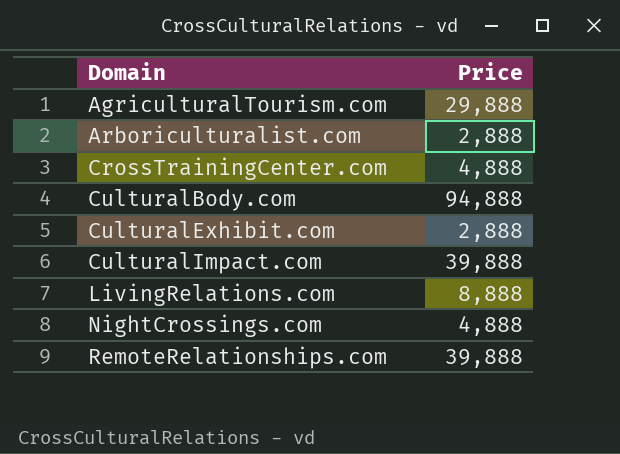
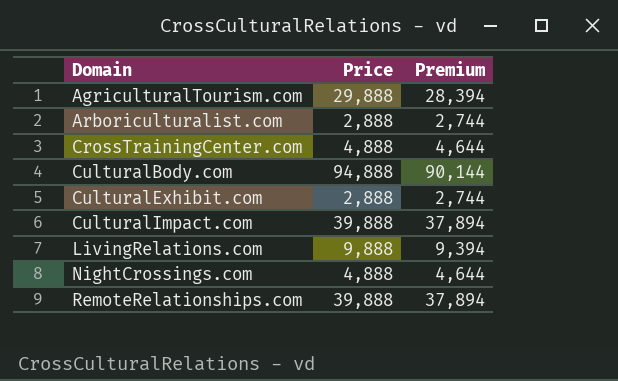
column Premium | formula: none -> [Price] * 0.95
LivingRelations.com | Price: 8,888 -> 9,888

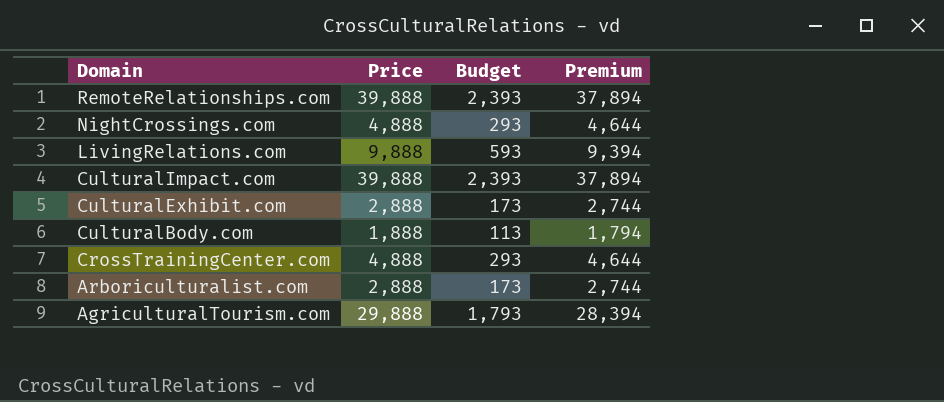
row order: Domain ascending -> Domain descending
column Budget | formula: none -> [Price] * 0.06
CulturalBody.com | Price: 94,888 -> 1,888
CulturalBody.com | Premium: 90,144 -> 1,794

